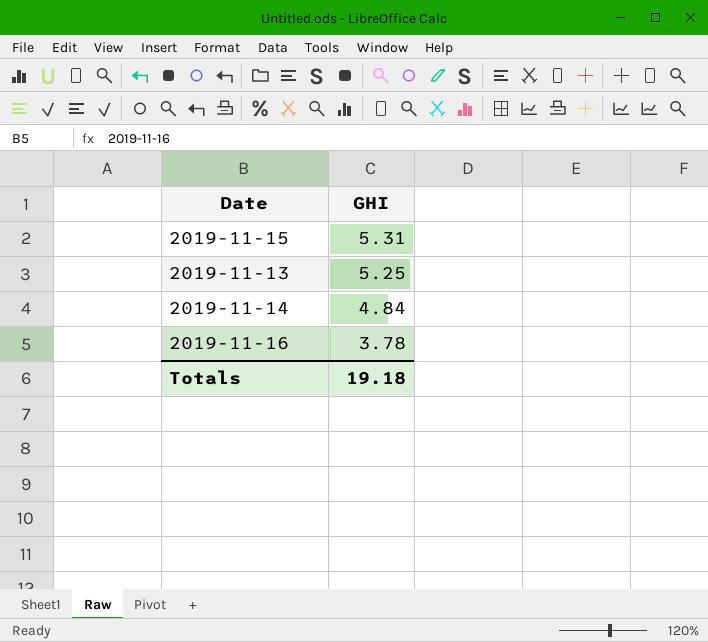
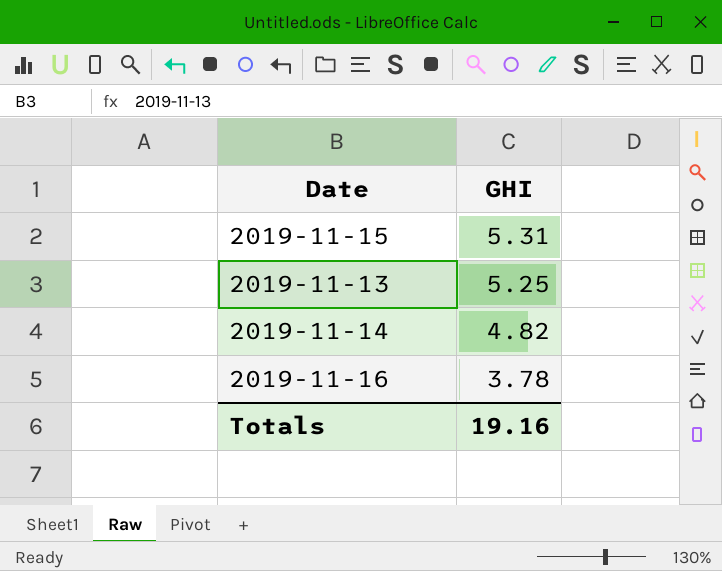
2019-11-14 | GHI: 4.84 -> 4.82
Totals | GHI: 19.18 -> 19.16

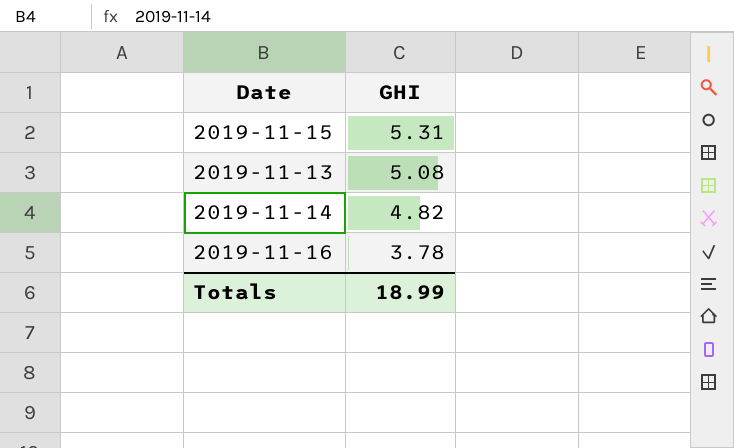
2019-11-13 | GHI: 5.25 -> 5.08
Totals | GHI: 19.16 -> 18.99

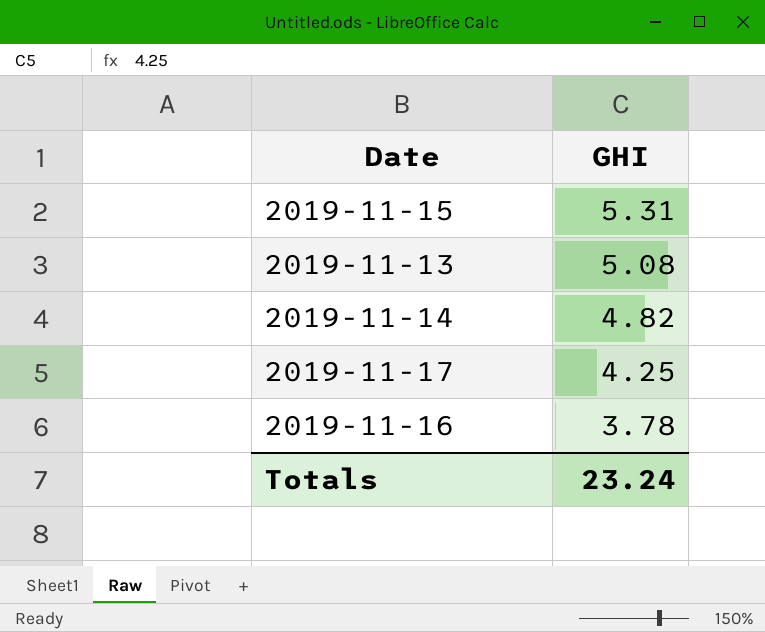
row 2019-11-17: none -> 4.25
Totals | GHI: 18.99 -> 23.24

